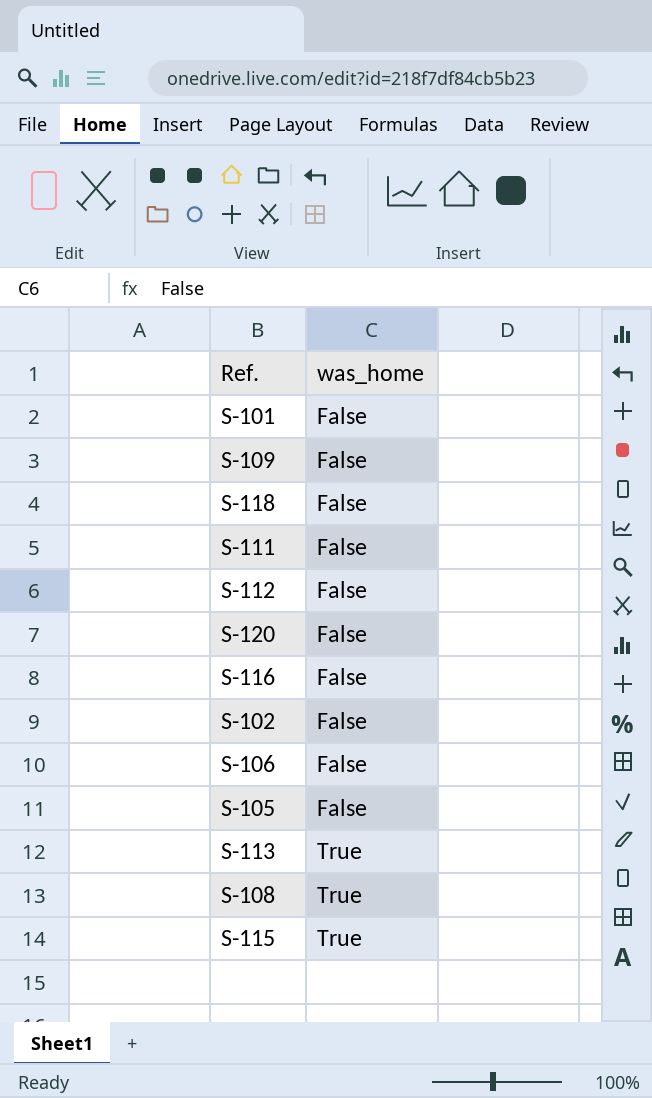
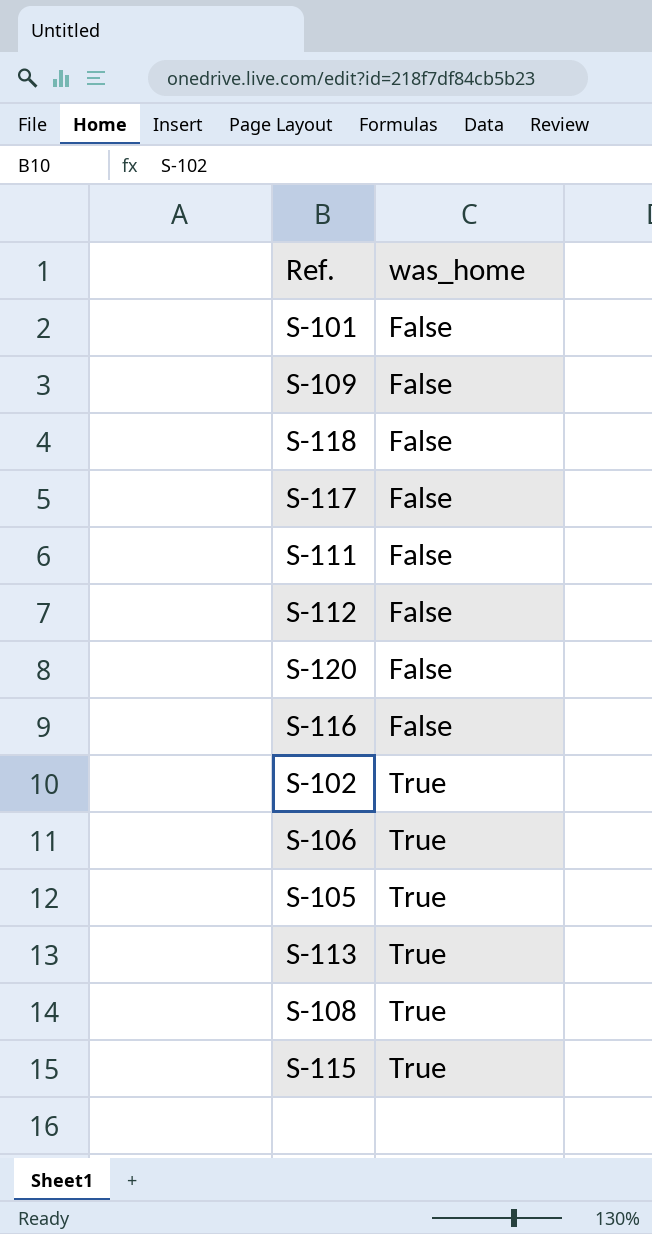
row S-117: none -> False
S-102 | was_home: False -> True
S-106 | was_home: False -> True
S-105 | was_home: False -> True

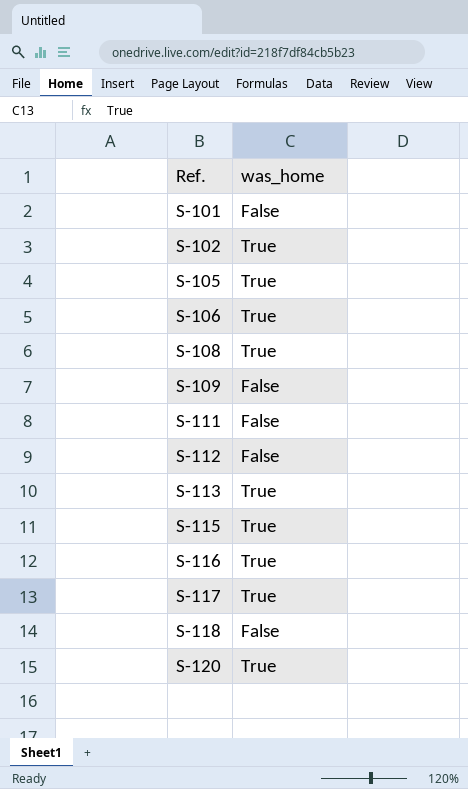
row order: was_home ascending -> Ref. ascending
S-116 | was_home: False -> True
S-117 | was_home: False -> True
S-120 | was_home: False -> True

